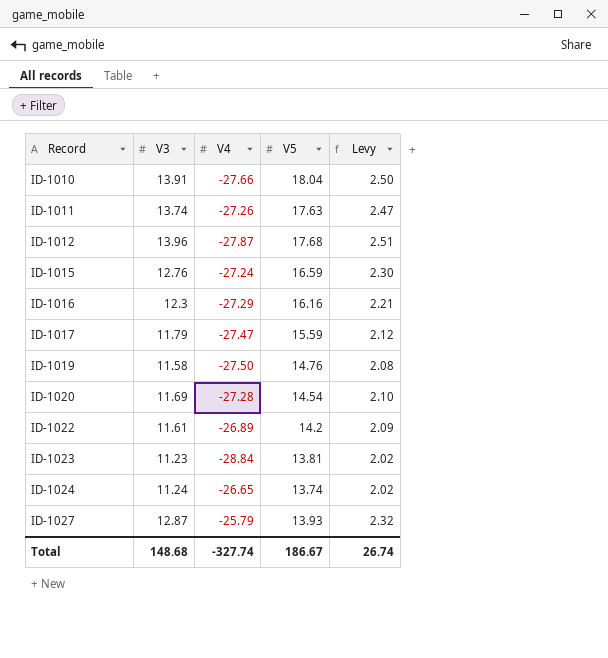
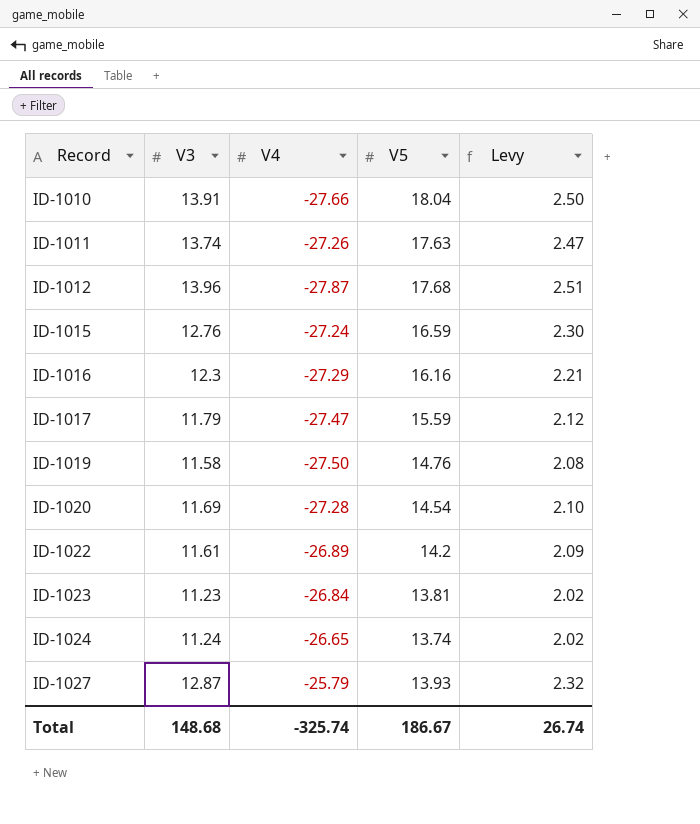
ID-1023 | V4: -28.84 -> -26.84
Total | V4: -327.74 -> -325.74

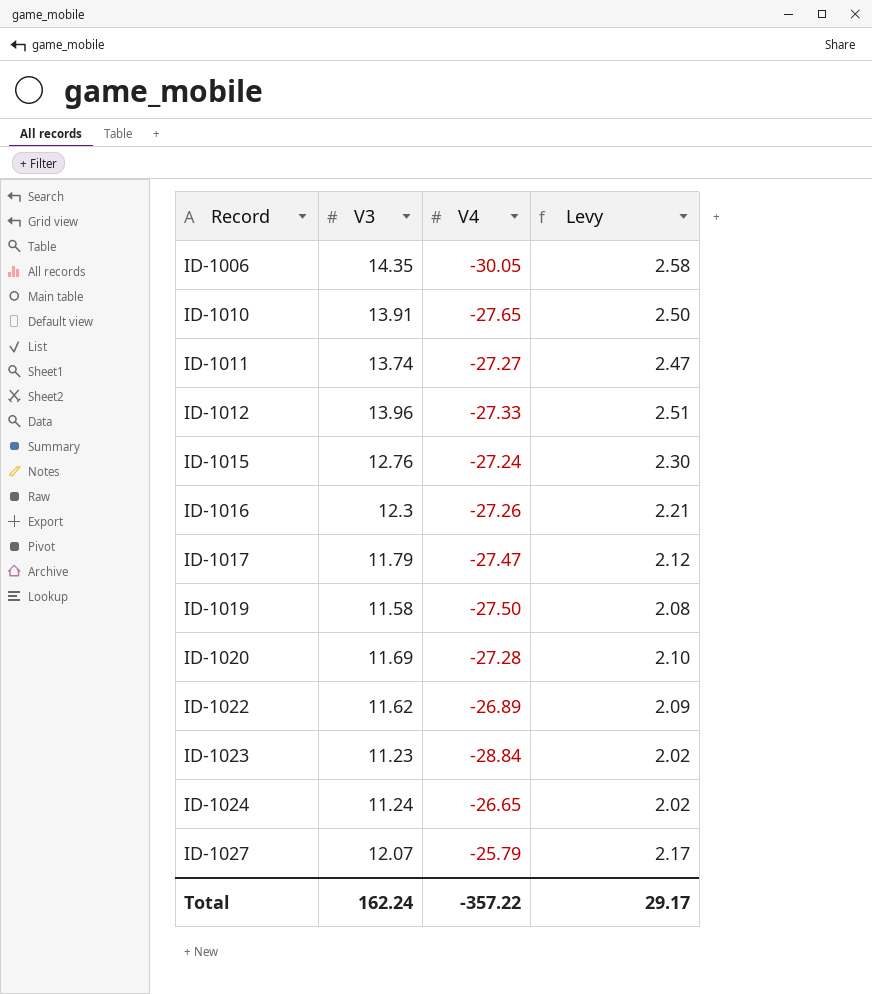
column V5 | position: 4 -> none
row ID-1006: none -> 14.35 | -30.05 | 2.58
ID-1010 | V4: -27.66 -> -27.65
ID-1011 | V4: -27.26 -> -27.27
ID-1012 | V4: -27.87 -> -27.33
ID-1016 | V4: -27.29 -> -27.26
ID-1022 | V3: 11.61 -> 11.62
ID-1023 | V4: -26.84 -> -28.84
ID-1027 | V3: 12.87 -> 12.07
ID-1027 | Levy: 2.32 -> 2.17
Total | V3: 148.68 -> 162.24
Total | V4: -325.74 -> -357.22
Total | Levy: 26.74 -> 29.17

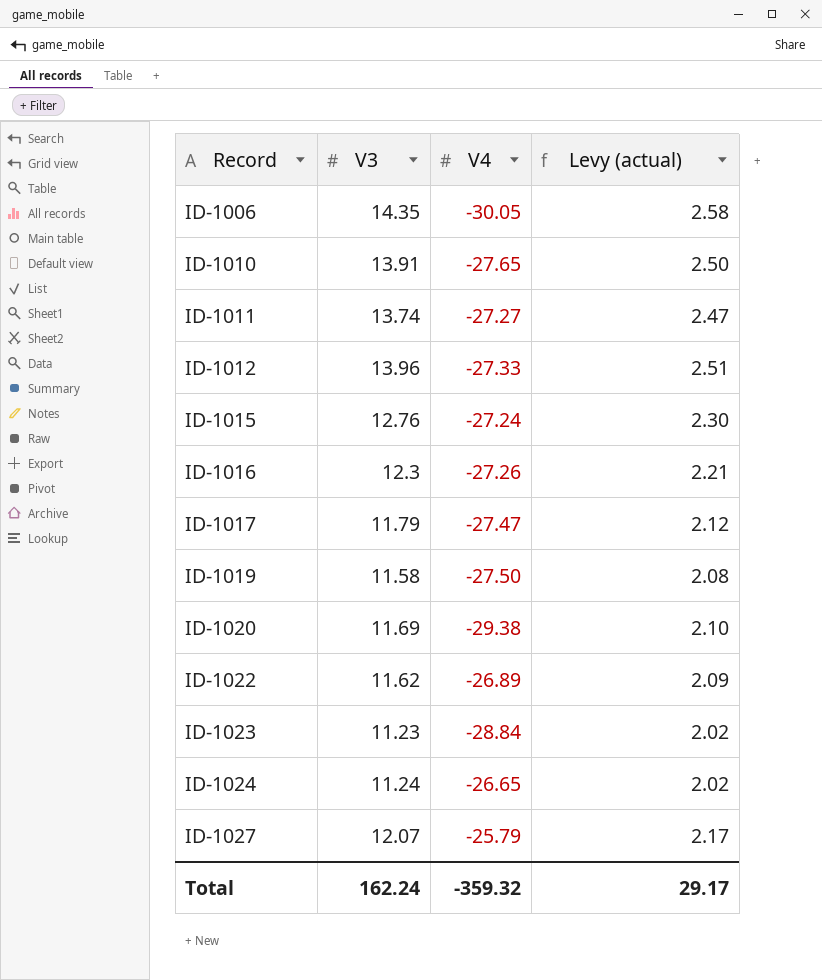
column name: Levy -> Levy (actual)
ID-1020 | V4: -27.28 -> -29.38
Total | V4: -357.22 -> -359.32

